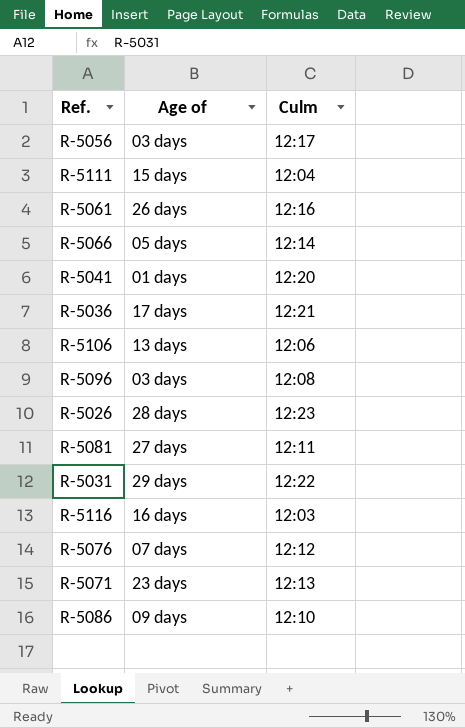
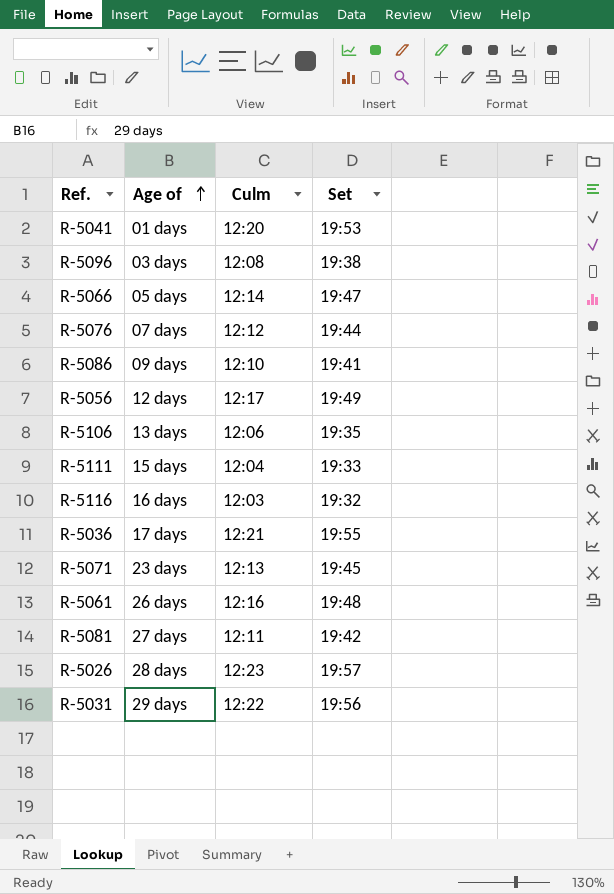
row order: none -> Age of ascending
column Set | position: none -> 4
R-5056 | Age of: 03 days -> 12 days

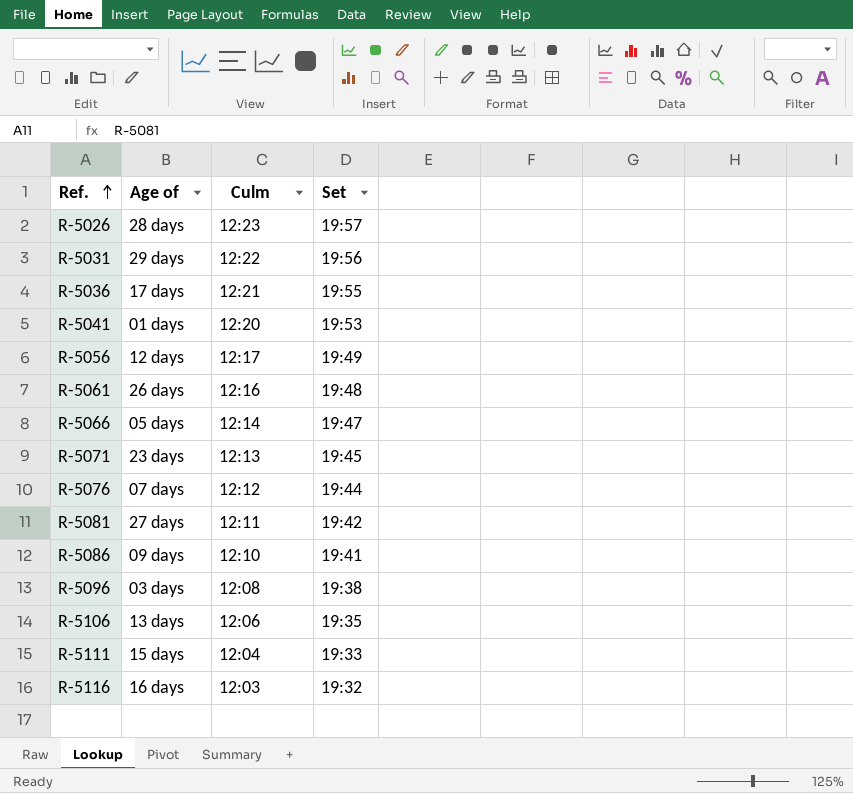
row order: Age of ascending -> Ref. ascending

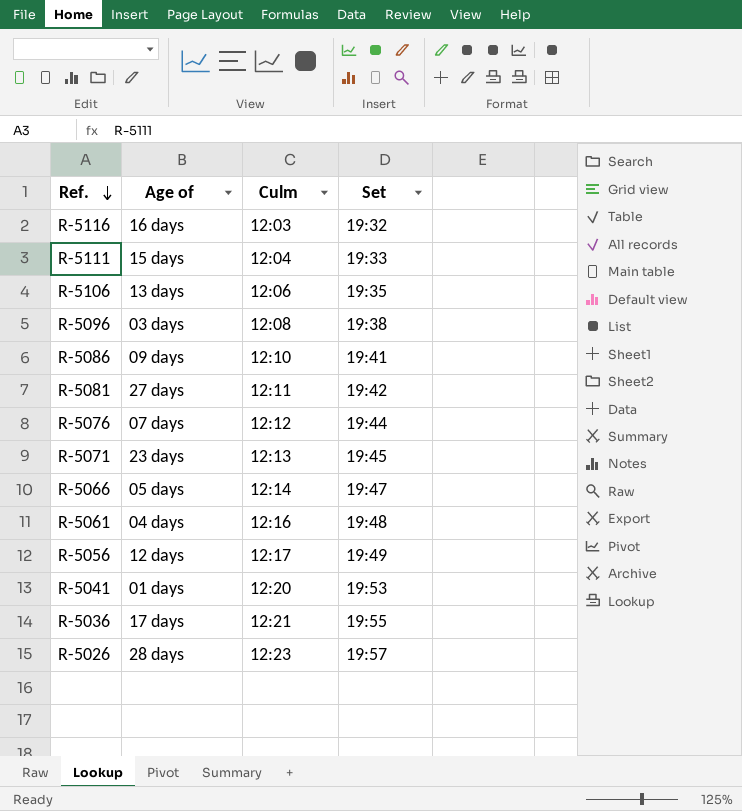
row order: Ref. ascending -> Ref. descending
row R-5031: 29 days | 12:22 | 19:56 -> none
R-5061 | Age of: 26 days -> 04 days

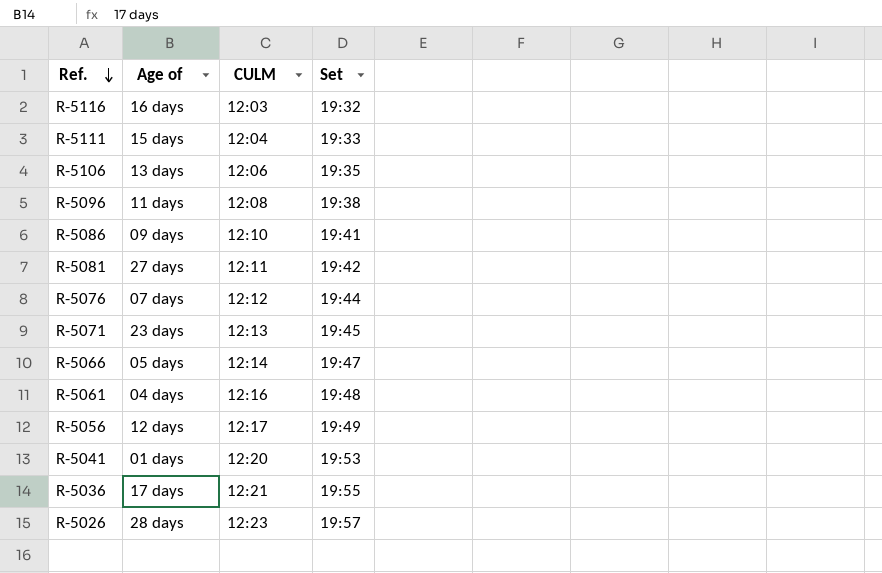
column name: Culm -> CULM
R-5096 | Age of: 03 days -> 11 days

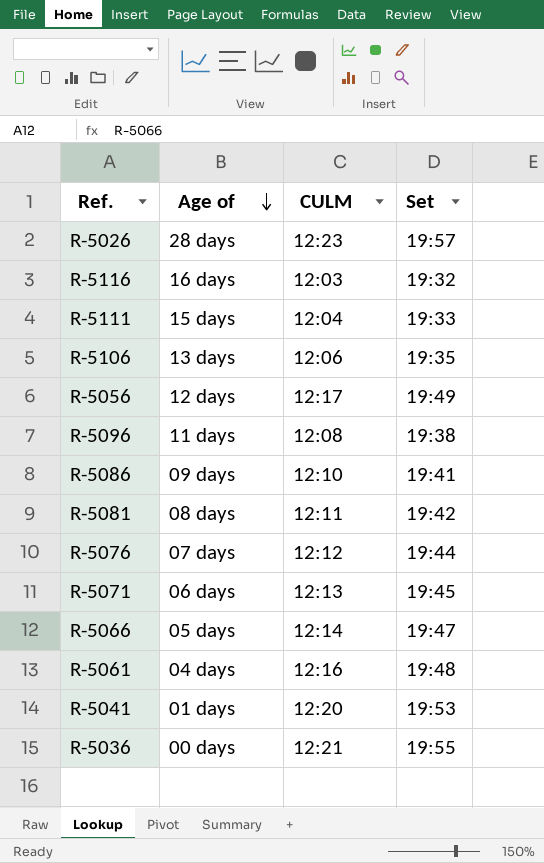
row order: Ref. descending -> Age of descending
R-5081 | Age of: 27 days -> 08 days
R-5071 | Age of: 23 days -> 06 days
R-5036 | Age of: 17 days -> 00 days

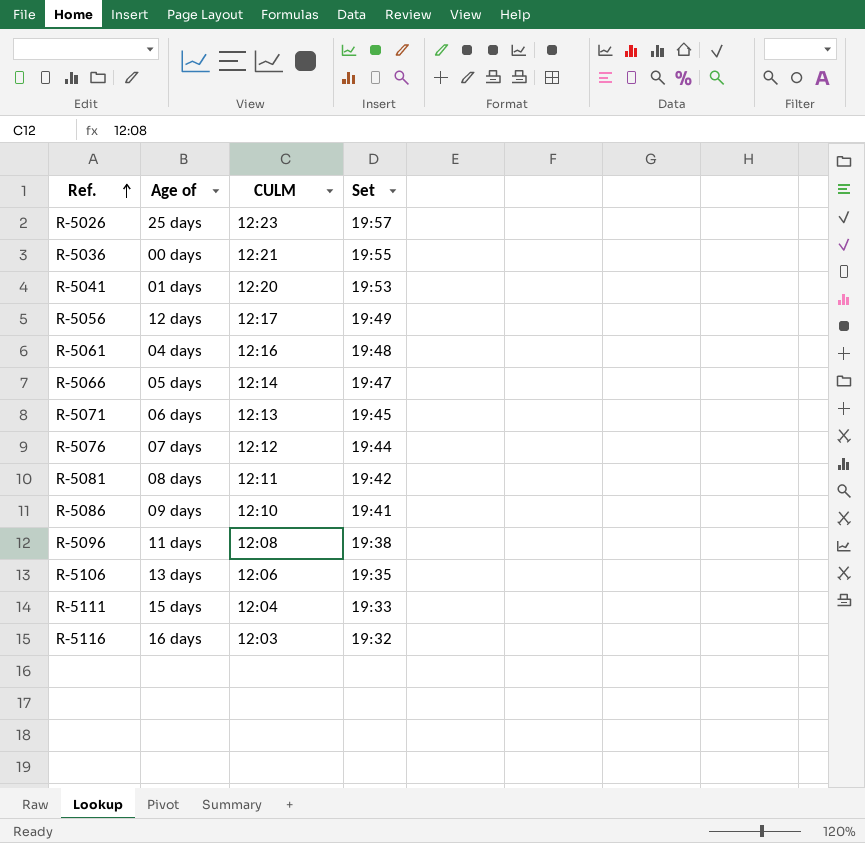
row order: Age of descending -> Ref. ascending
R-5026 | Age of: 28 days -> 25 days

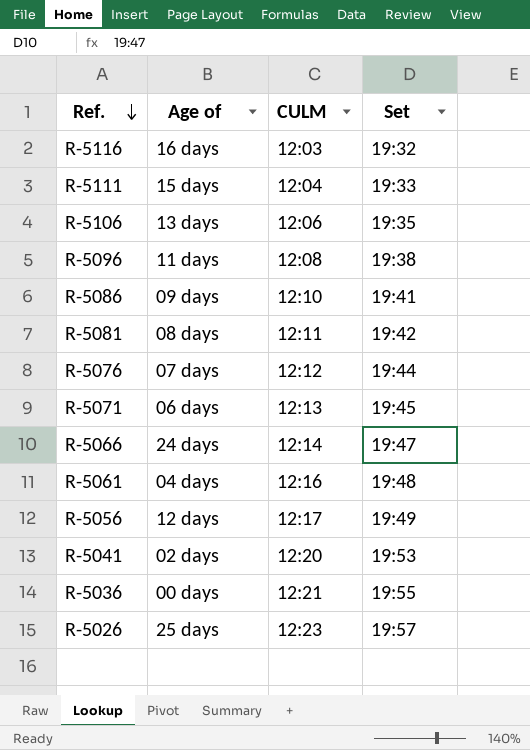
row order: Ref. ascending -> Ref. descending
R-5066 | Age of: 05 days -> 24 days
R-5041 | Age of: 01 days -> 02 days

